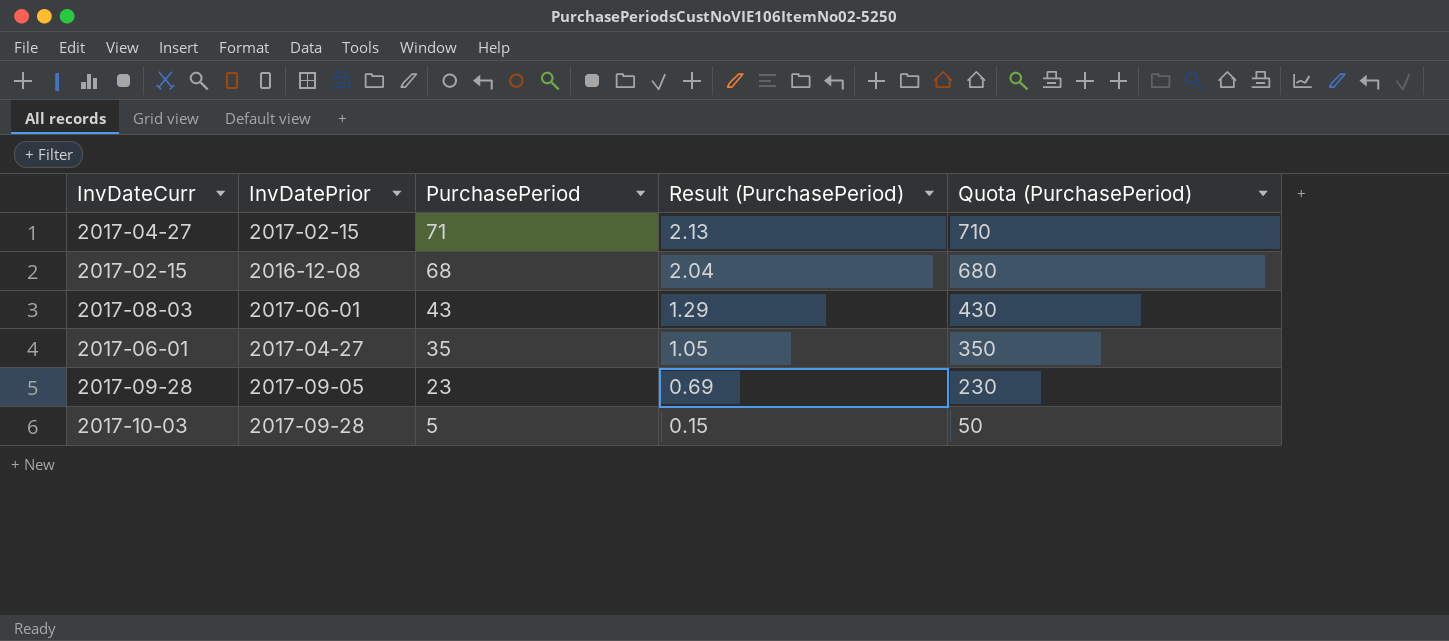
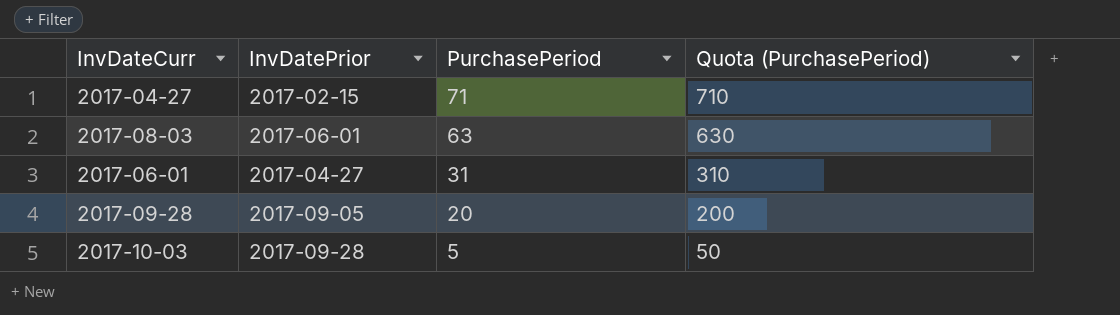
column Result (PurchasePeriod) | formula: [PurchasePeriod] * 0.03 -> none
row 2017-02-15: 2016-12-08 | 68 | 2.04 | 680 -> none
2017-08-03 | PurchasePeriod: 43 -> 63
2017-08-03 | Quota (PurchasePeriod): 430 -> 630
2017-06-01 | PurchasePeriod: 35 -> 31
2017-06-01 | Quota (PurchasePeriod): 350 -> 310
2017-09-28 | PurchasePeriod: 23 -> 20
2017-09-28 | Quota (PurchasePeriod): 230 -> 200

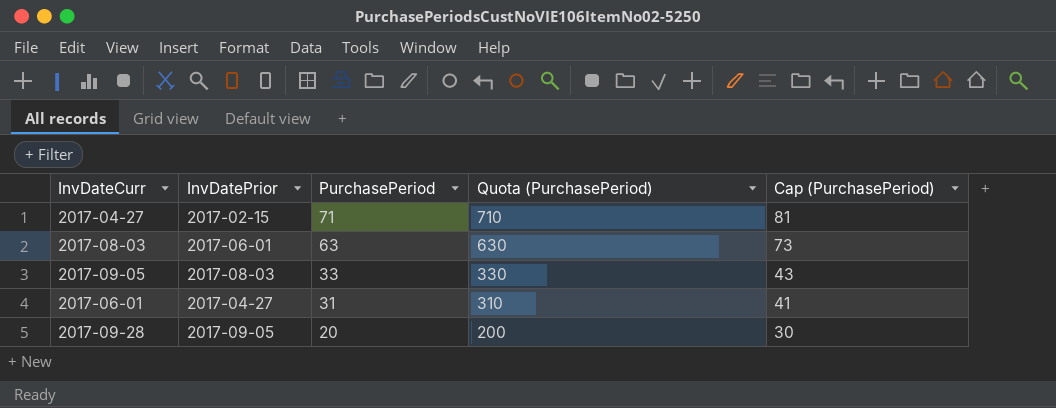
column Cap (PurchasePeriod) | formula: none -> [PurchasePeriod] + 10
row 2017-10-03: 2017-09-28 | 5 | 50 -> none
row 2017-09-05: none -> 2017-08-03 | 33 | 330 | 43

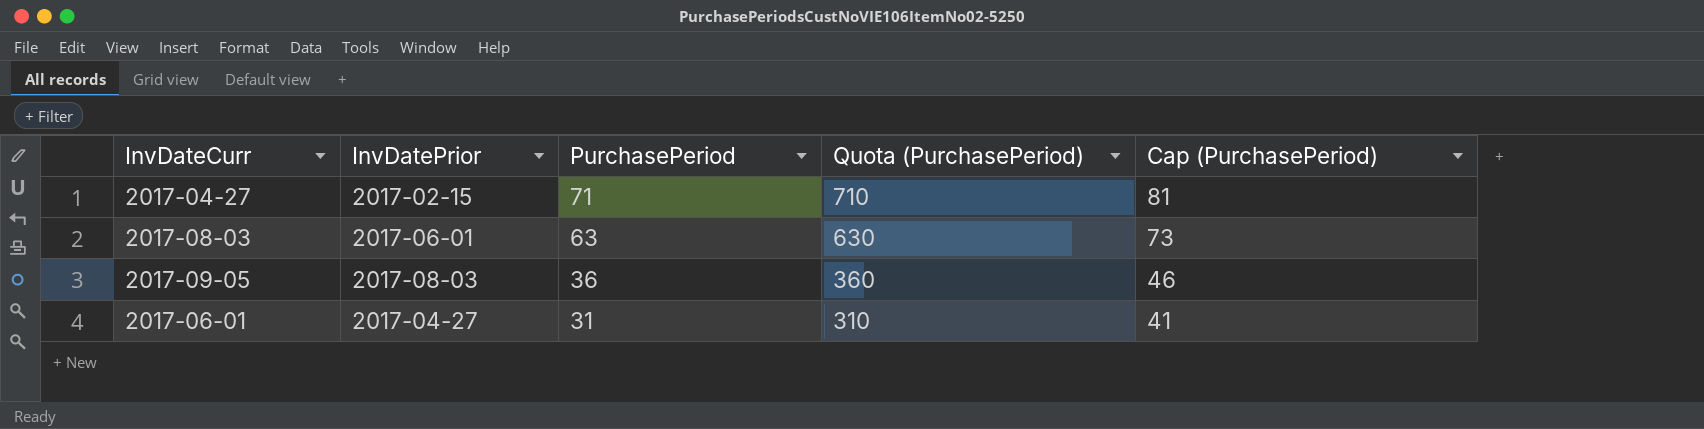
row 2017-09-28: 2017-09-05 | 20 | 200 | 30 -> none
2017-09-05 | PurchasePeriod: 33 -> 36
2017-09-05 | Quota (PurchasePeriod): 330 -> 360
2017-09-05 | Cap (PurchasePeriod): 43 -> 46

